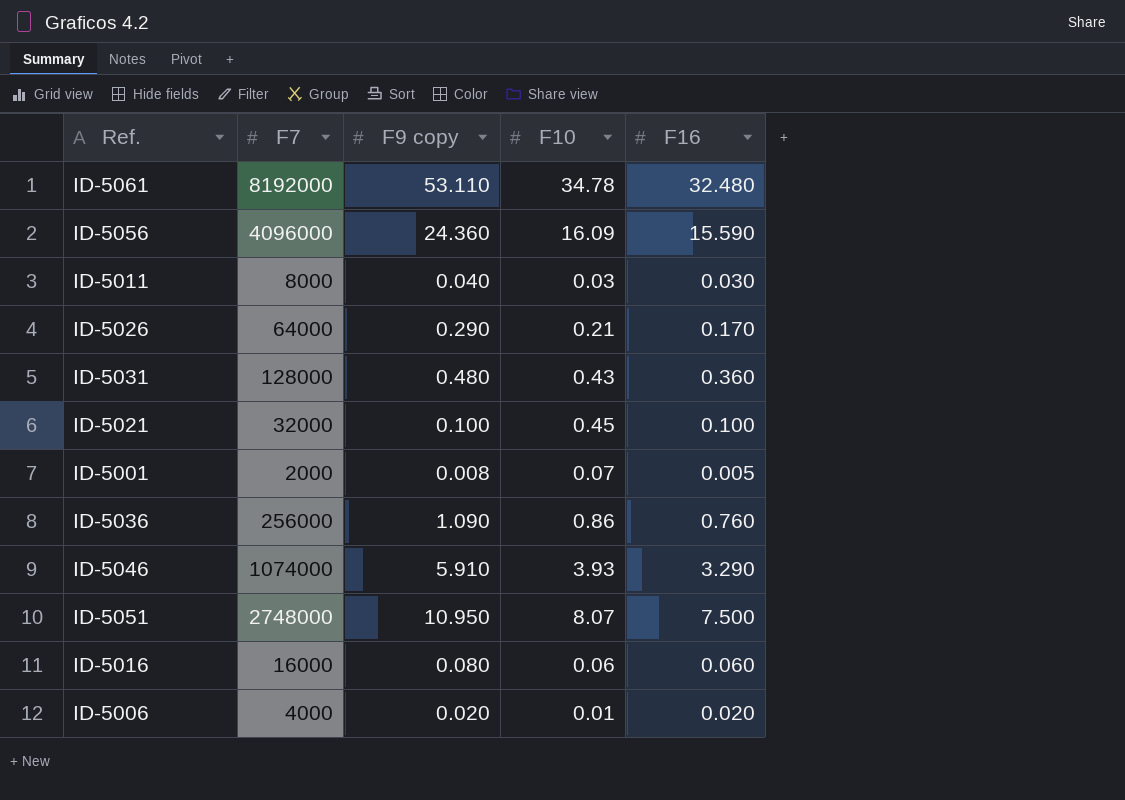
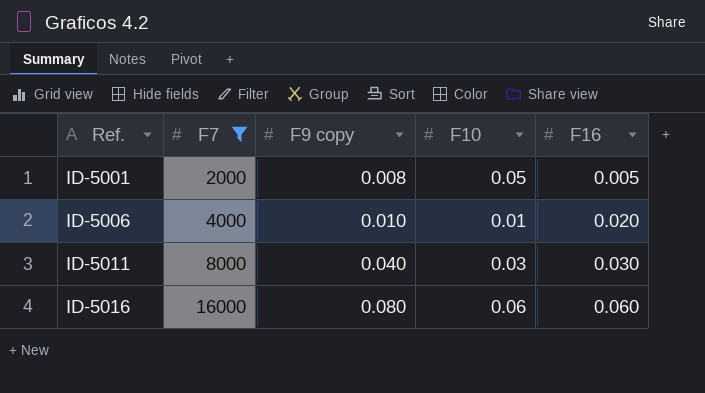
filter: none -> F7 <= 16000
row order: none -> Ref. ascending
ID-5001 | F10: 0.07 -> 0.05
ID-5006 | F9 copy: 0.020 -> 0.010

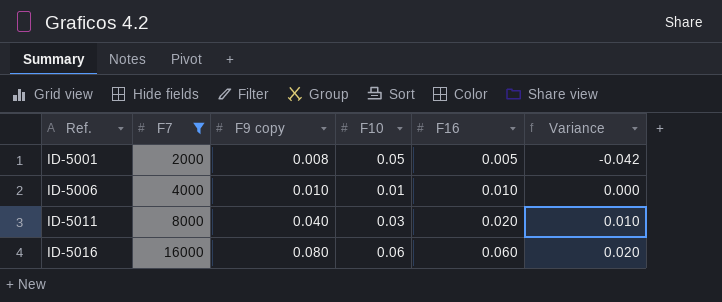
column Variance | formula: none -> [F9 copy] - [F10]
ID-5006 | F16: 0.020 -> 0.010
ID-5011 | F16: 0.030 -> 0.020

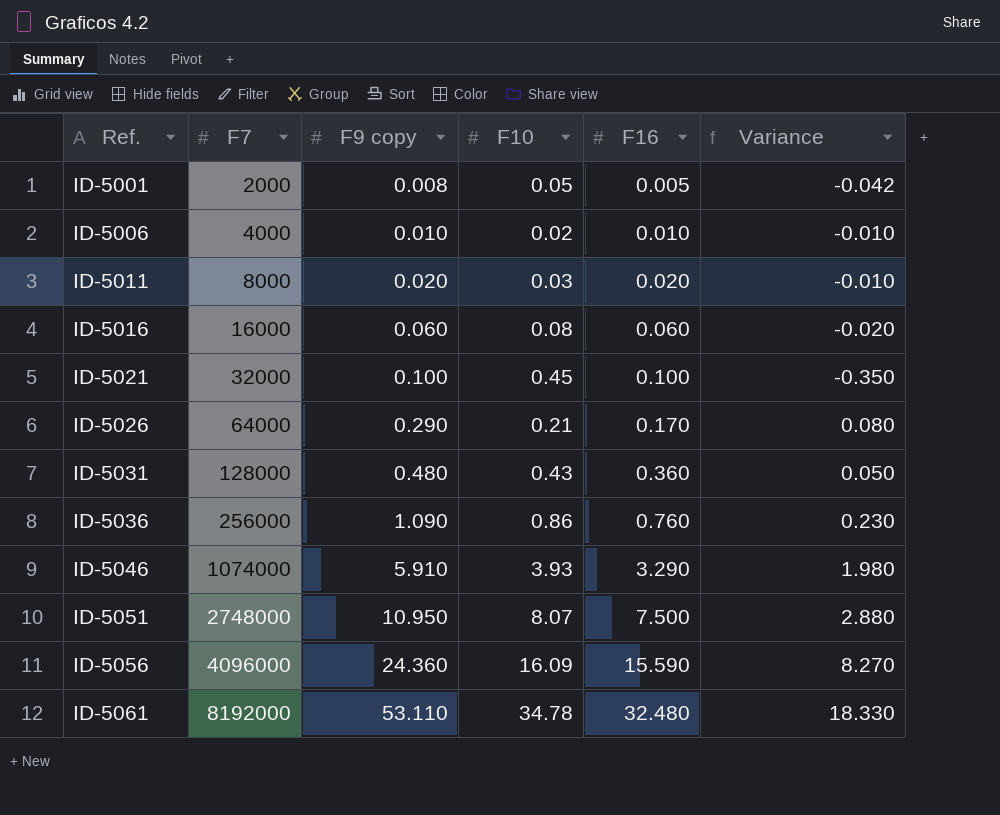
filter: F7 <= 16000 -> none
ID-5006 | F10: 0.01 -> 0.02
ID-5006 | Variance: 0.000 -> -0.010
ID-5011 | F9 copy: 0.040 -> 0.020
ID-5011 | Variance: 0.010 -> -0.010
ID-5016 | F9 copy: 0.080 -> 0.060
ID-5016 | F10: 0.06 -> 0.08
ID-5016 | Variance: 0.020 -> -0.020

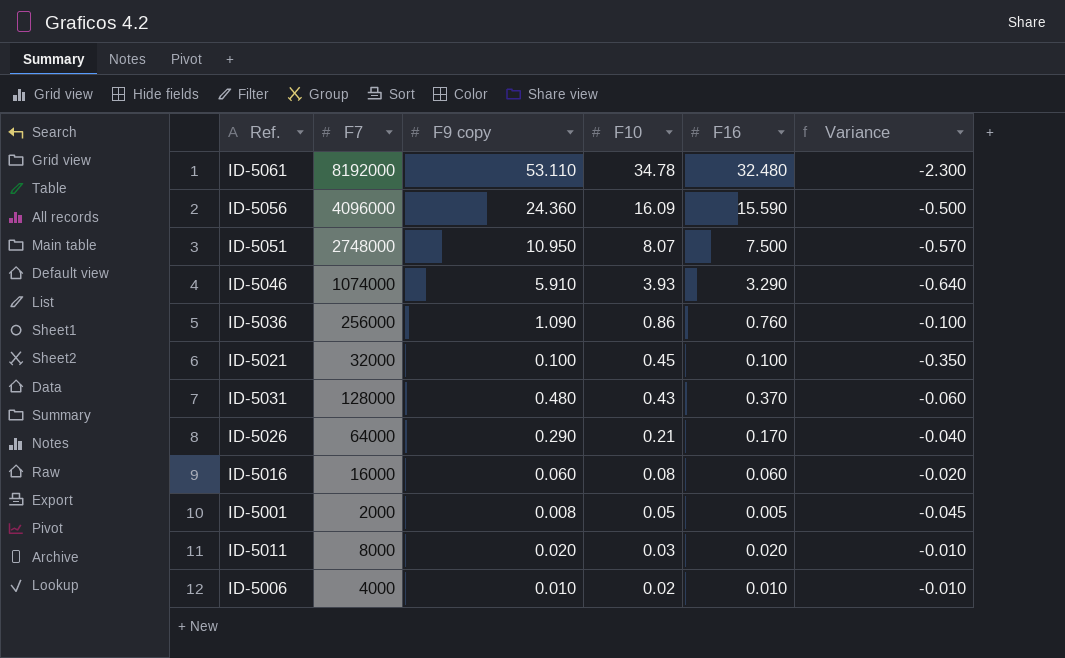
row order: Ref. ascending -> F10 descending
column Variance | formula: [F9 copy] - [F10] -> [F16] - [F10]
ID-5031 | F16: 0.360 -> 0.370

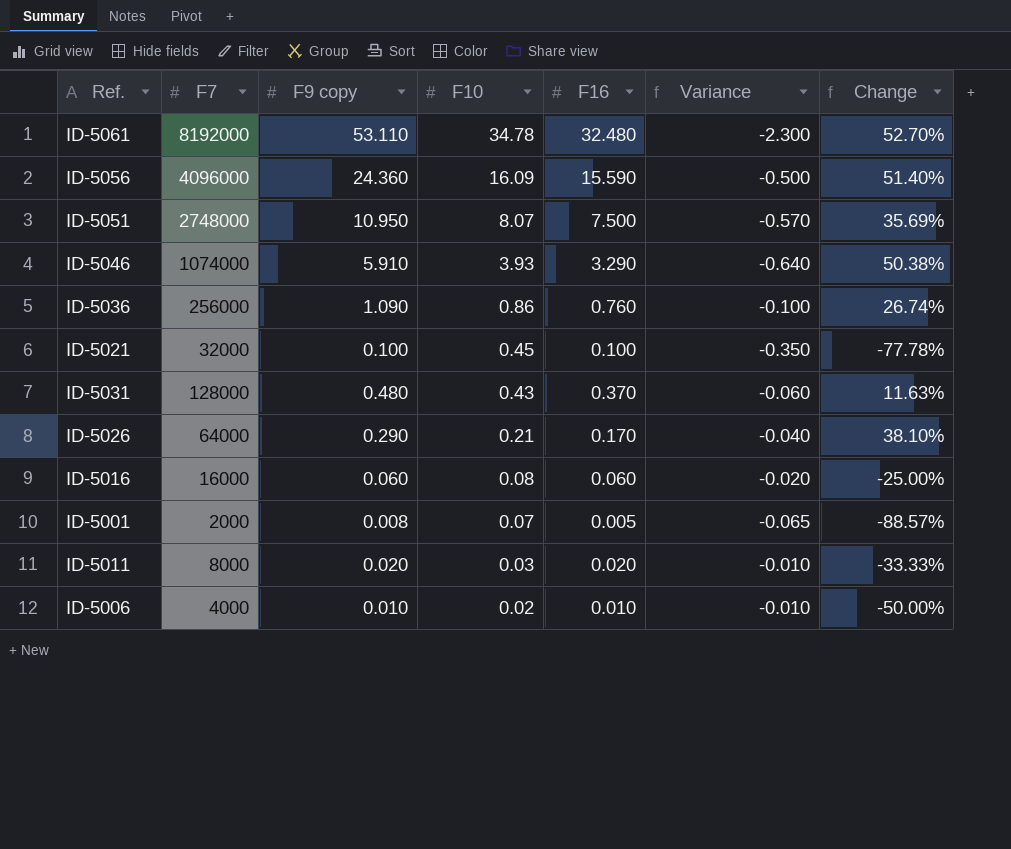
column Change | formula: none -> ([F9 copy] - [F10]) / [F10]
ID-5001 | F10: 0.05 -> 0.07
ID-5001 | Variance: -0.045 -> -0.065

